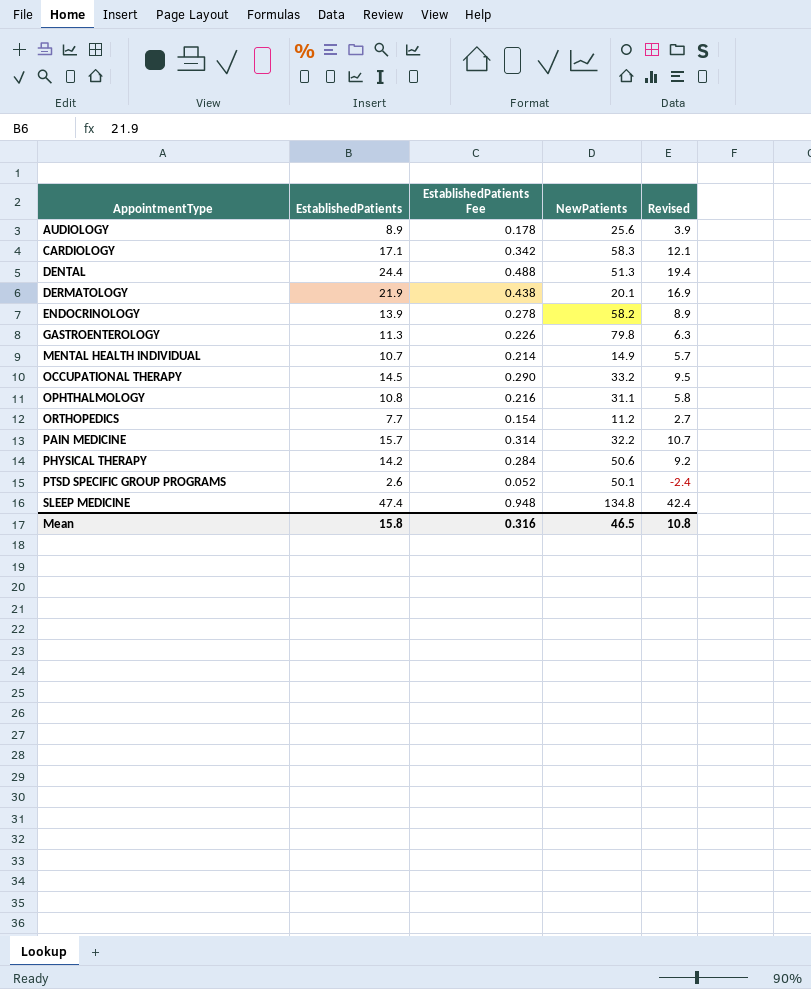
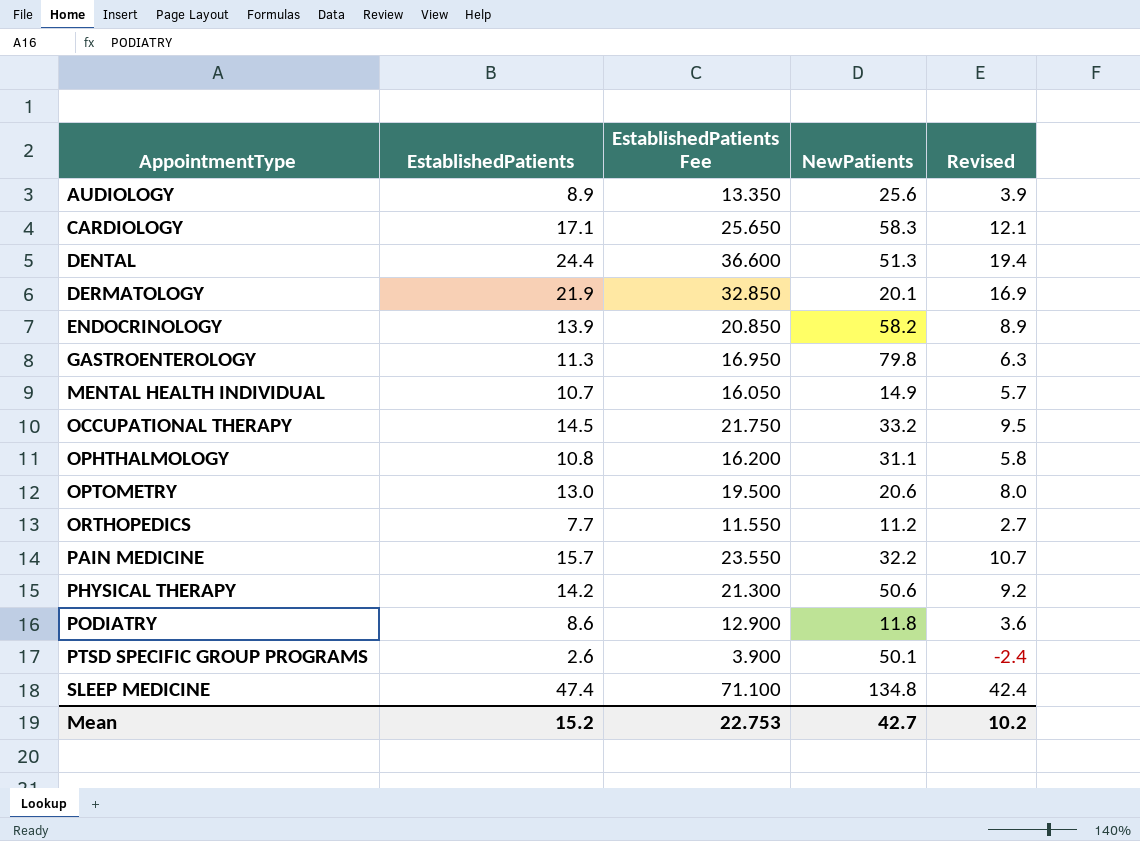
column EstablishedPatients Fee | formula: [EstablishedPatients] * 0.02 -> [EstablishedPatients] * 1.5
row OPTOMETRY: none -> 13.0 | 19.500 | 20.6 | 8.0
row PODIATRY: none -> 8.6 | 12.900 | 11.8 | 3.6
Mean | EstablishedPatients: 15.8 -> 15.2
Mean | EstablishedPatients Fee: 0.316 -> 22.753
Mean | NewPatients: 46.5 -> 42.7
Mean | Revised: 10.8 -> 10.2

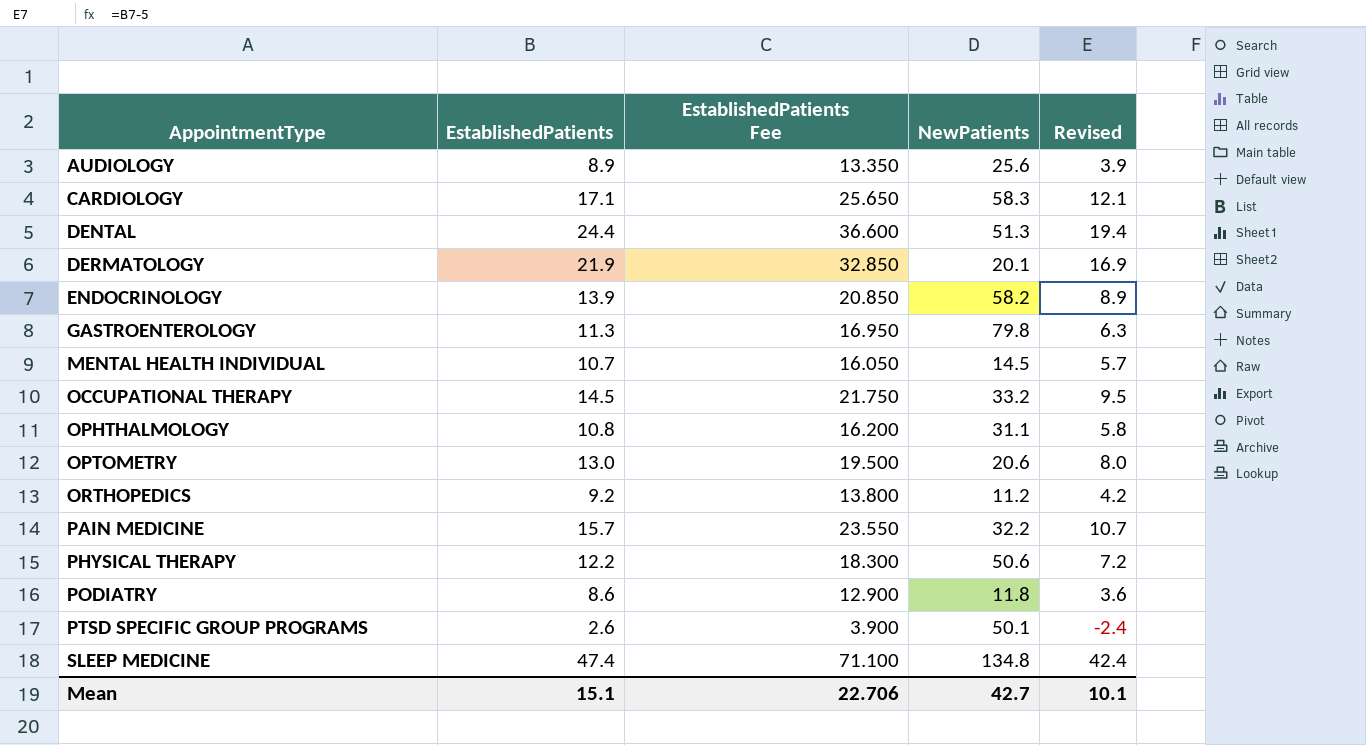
MENTAL HEALTH INDIVIDUAL | NewPatients: 14.9 -> 14.5
ORTHOPEDICS | EstablishedPatients: 7.7 -> 9.2
ORTHOPEDICS | EstablishedPatients Fee: 11.550 -> 13.800
ORTHOPEDICS | Revised: 2.7 -> 4.2
PHYSICAL THERAPY | EstablishedPatients: 14.2 -> 12.2
PHYSICAL THERAPY | EstablishedPatients Fee: 21.300 -> 18.300
PHYSICAL THERAPY | Revised: 9.2 -> 7.2
Mean | EstablishedPatients: 15.2 -> 15.1
Mean | EstablishedPatients Fee: 22.753 -> 22.706
Mean | Revised: 10.2 -> 10.1

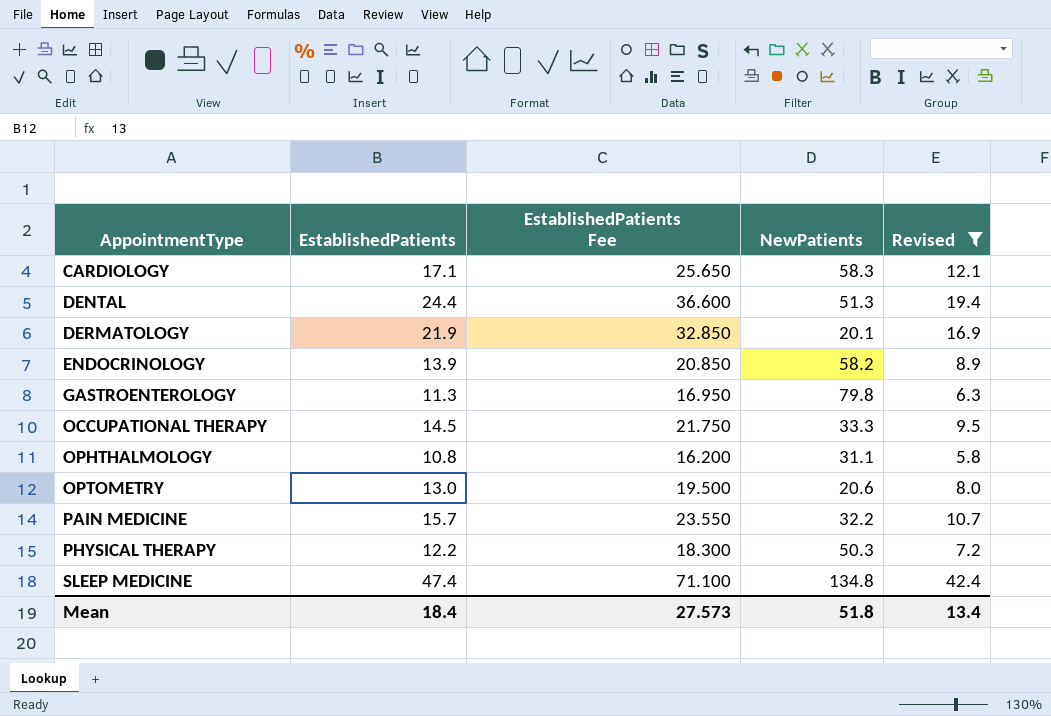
filter: none -> Revised >= 5.8
OCCUPATIONAL THERAPY | NewPatients: 33.2 -> 33.3
PHYSICAL THERAPY | NewPatients: 50.6 -> 50.3
Mean | EstablishedPatients: 15.1 -> 18.4
Mean | EstablishedPatients Fee: 22.706 -> 27.573
Mean | NewPatients: 42.7 -> 51.8
Mean | Revised: 10.1 -> 13.4

